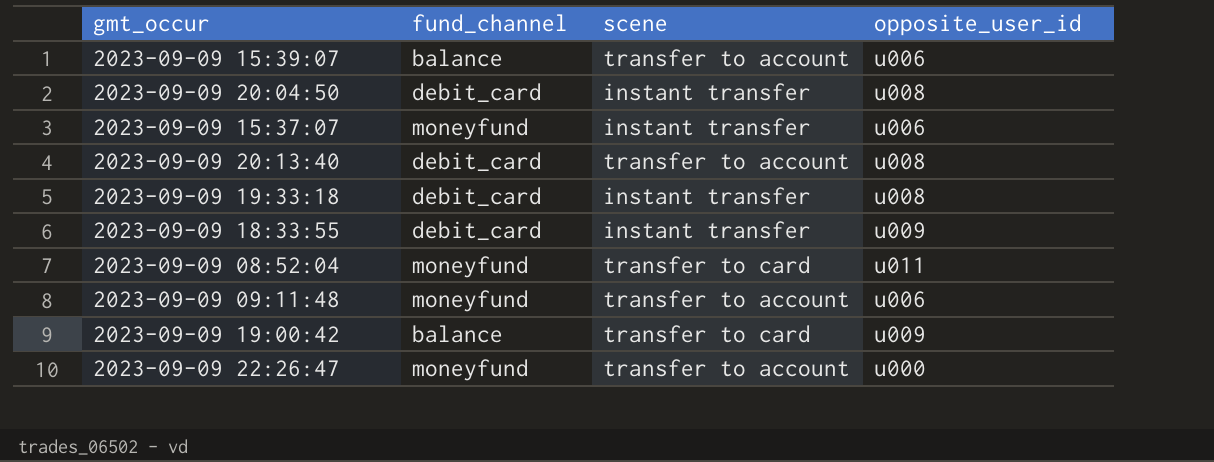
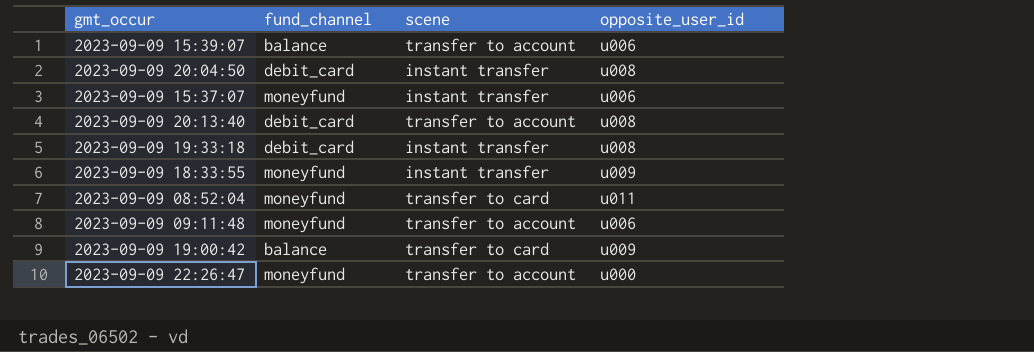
2023-09-09 18:33:55 | fund_channel: debit_card -> moneyfund

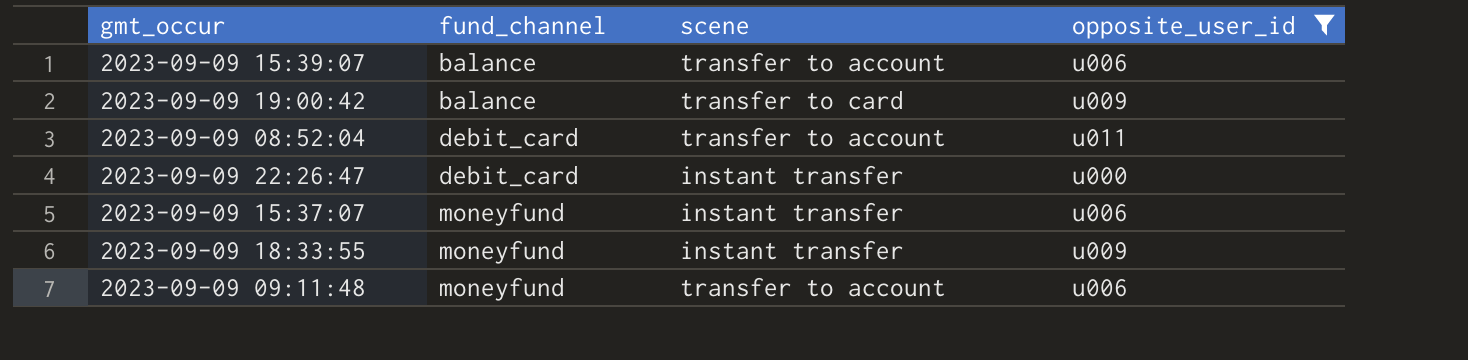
filter: none -> opposite_user_id != u008
row order: none -> fund_channel ascending
2023-09-09 08:52:04 | fund_channel: moneyfund -> debit_card
2023-09-09 08:52:04 | scene: transfer to card -> transfer to account
2023-09-09 22:26:47 | fund_channel: moneyfund -> debit_card
2023-09-09 22:26:47 | scene: transfer to account -> instant transfer

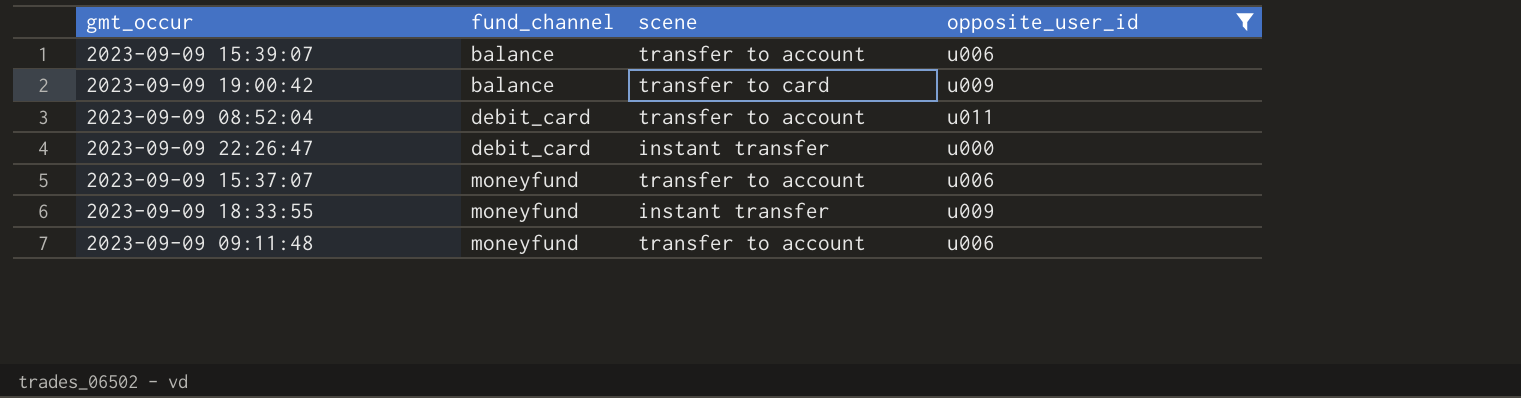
2023-09-09 15:37:07 | scene: instant transfer -> transfer to account

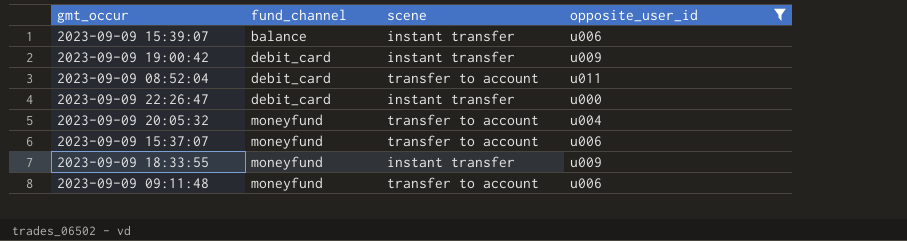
2023-09-09 15:39:07 | scene: transfer to account -> instant transfer
2023-09-09 19:00:42 | fund_channel: balance -> debit_card
2023-09-09 19:00:42 | scene: transfer to card -> instant transfer
row 2023-09-09 20:05:32: none -> moneyfund | transfer to account | u004

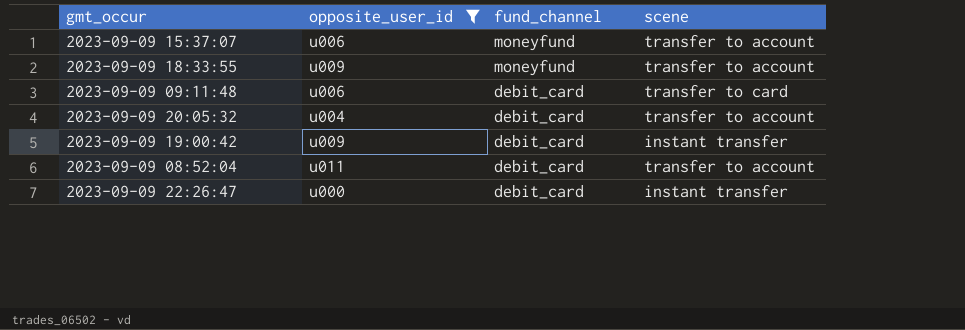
row order: fund_channel ascending -> fund_channel descending
column opposite_user_id | position: 4 -> 2
row 2023-09-09 15:39:07: balance | instant transfer | u006 -> none
2023-09-09 18:33:55 | scene: instant transfer -> transfer to account
2023-09-09 09:11:48 | fund_channel: moneyfund -> debit_card
2023-09-09 09:11:48 | scene: transfer to account -> transfer to card
2023-09-09 20:05:32 | fund_channel: moneyfund -> debit_card

